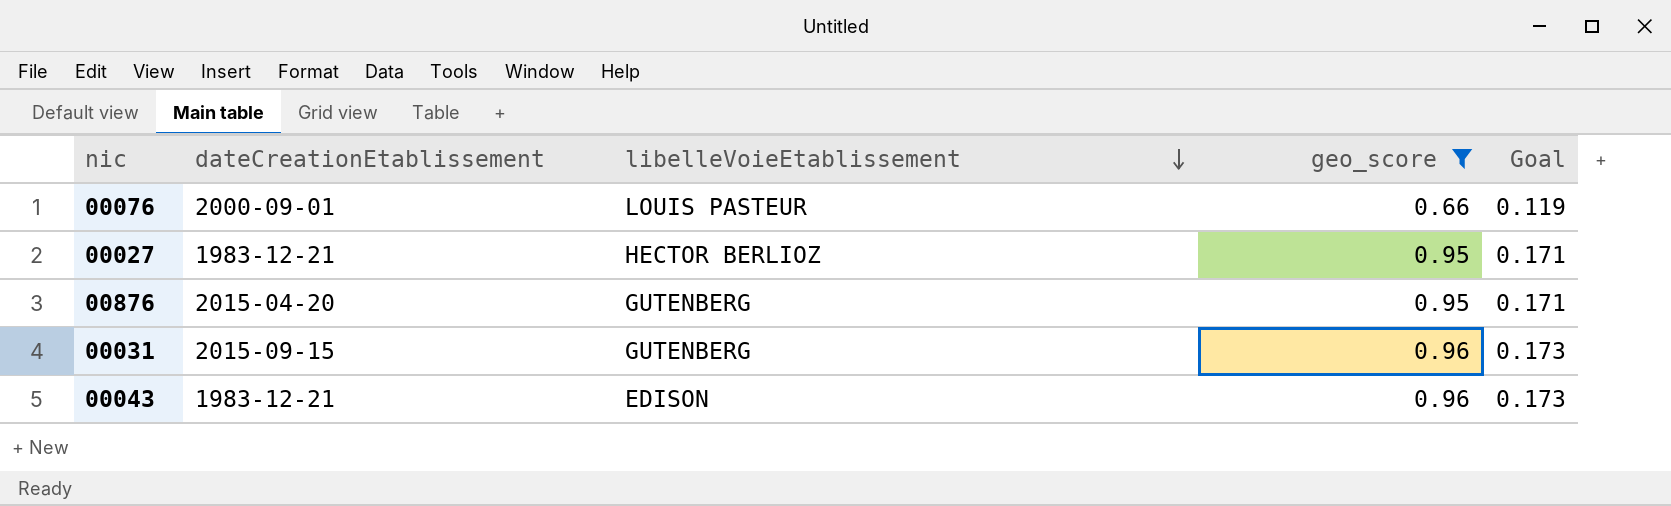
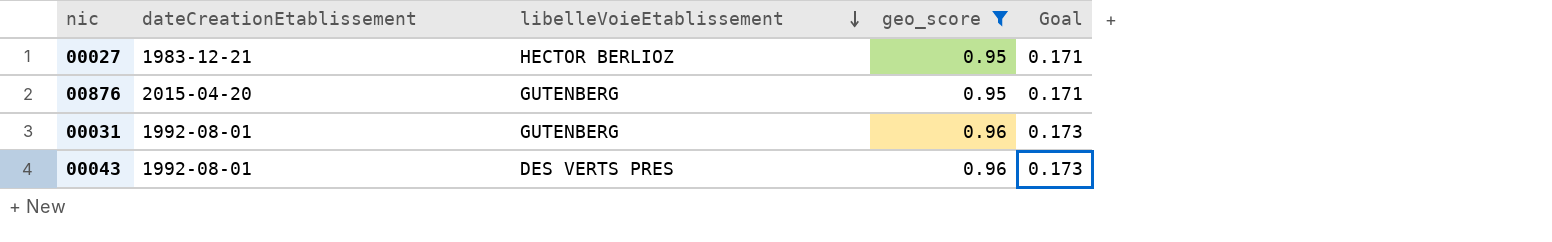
row 00076: 2000-09-01 | LOUIS PASTEUR | 0.66 | 0.119 -> none
00031 | dateCreationEtablissement: 2015-09-15 -> 1992-08-01
00043 | dateCreationEtablissement: 1983-12-21 -> 1992-08-01
00043 | libelleVoieEtablissement: EDISON -> DES VERTS PRES

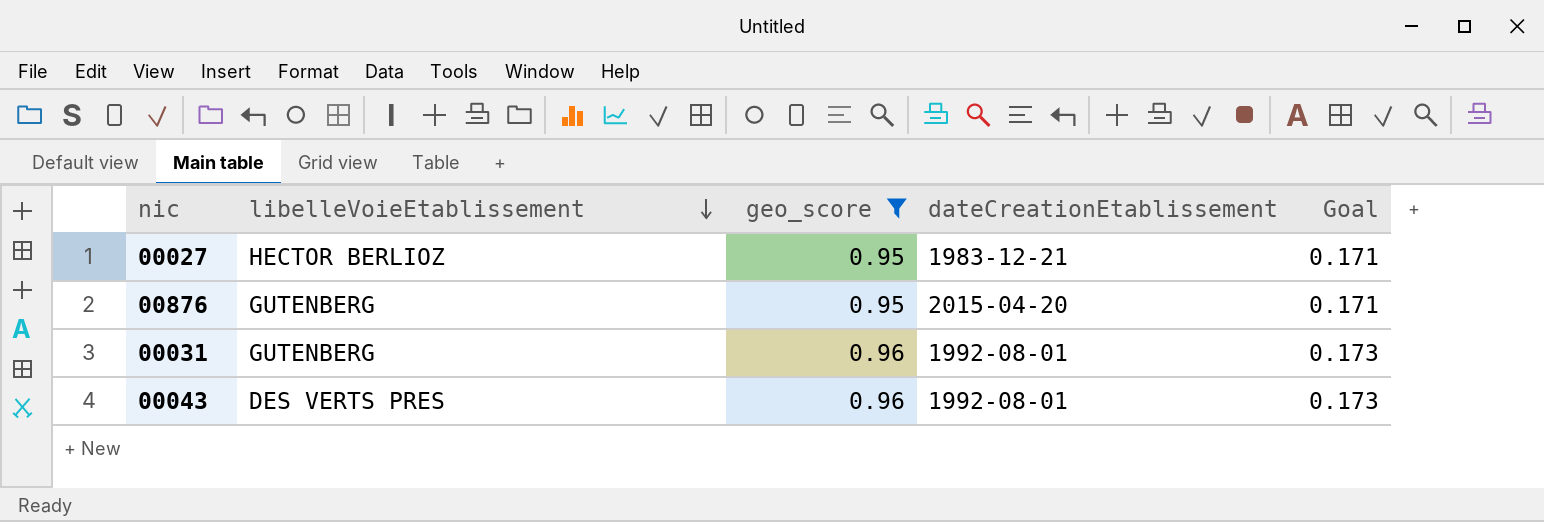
column dateCreationEtablissement | position: 2 -> 4

